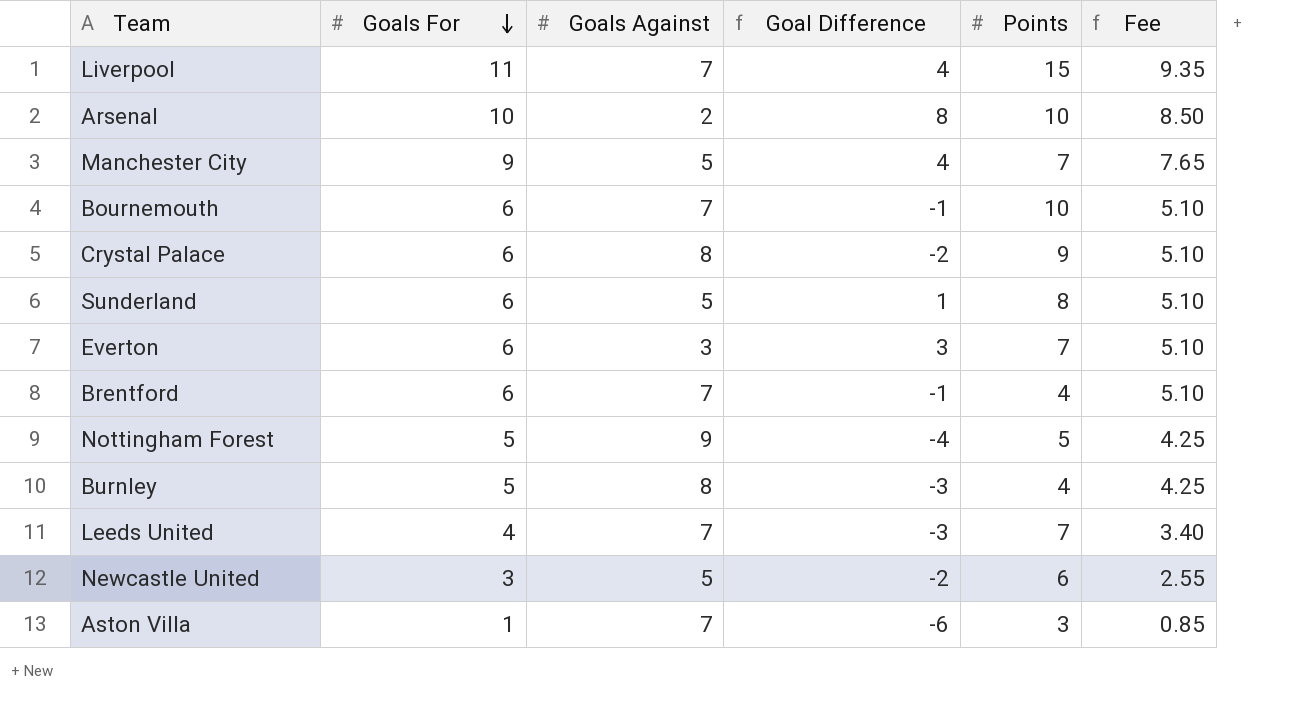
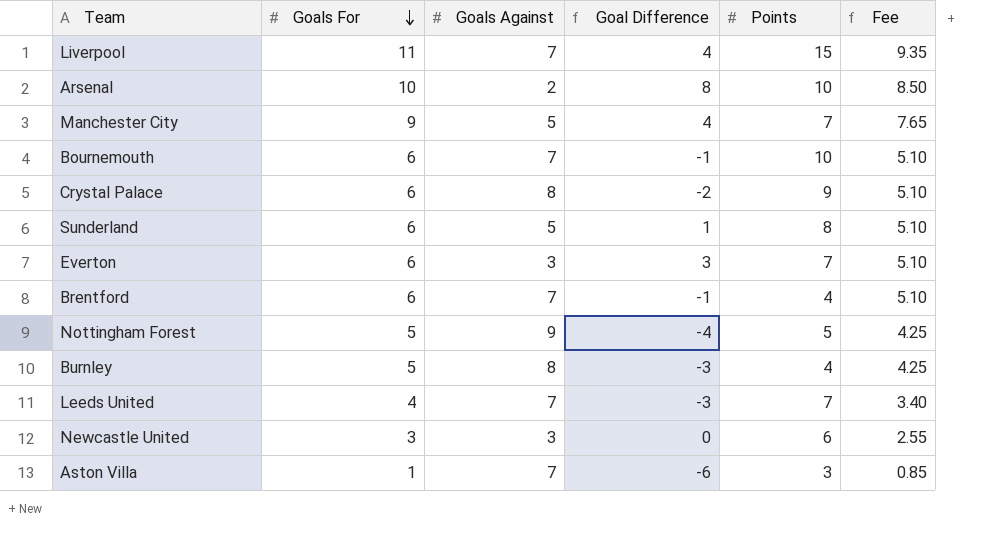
Newcastle United | Goals Against: 5 -> 3
Newcastle United | Goal Difference: -2 -> 0

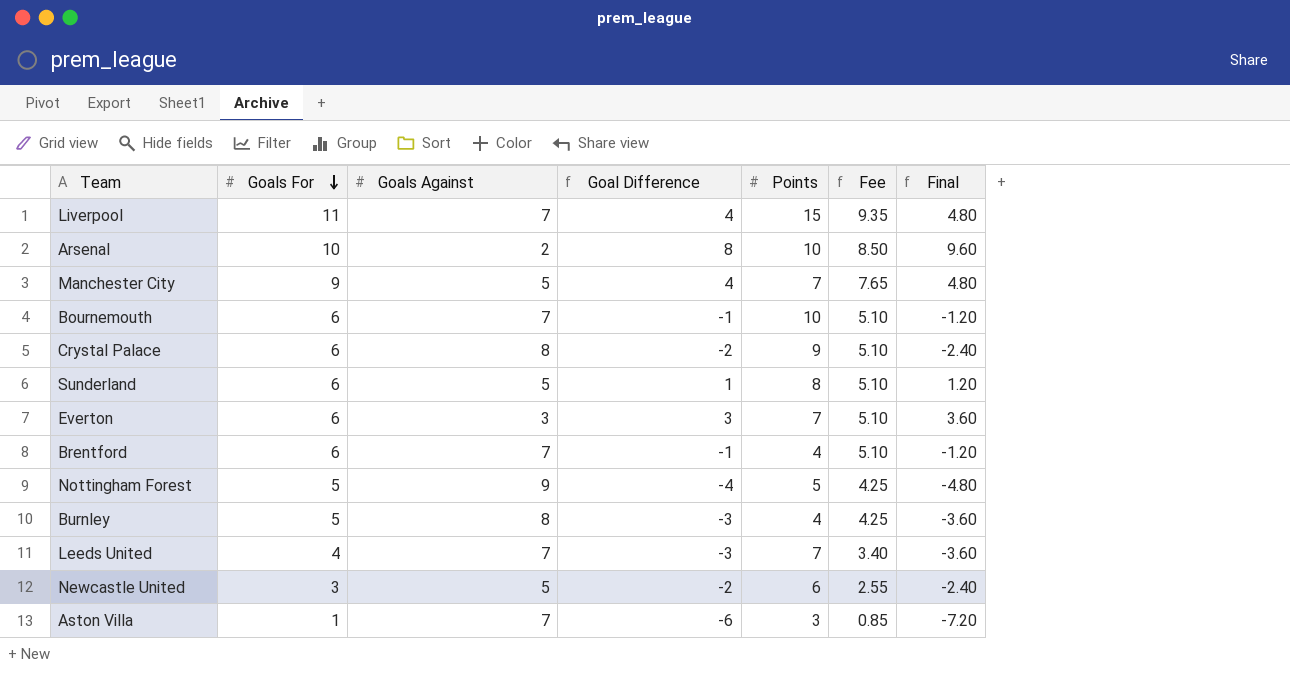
column Final | formula: none -> [Goal Difference] * 1.2
Newcastle United | Goals Against: 3 -> 5
Newcastle United | Goal Difference: 0 -> -2

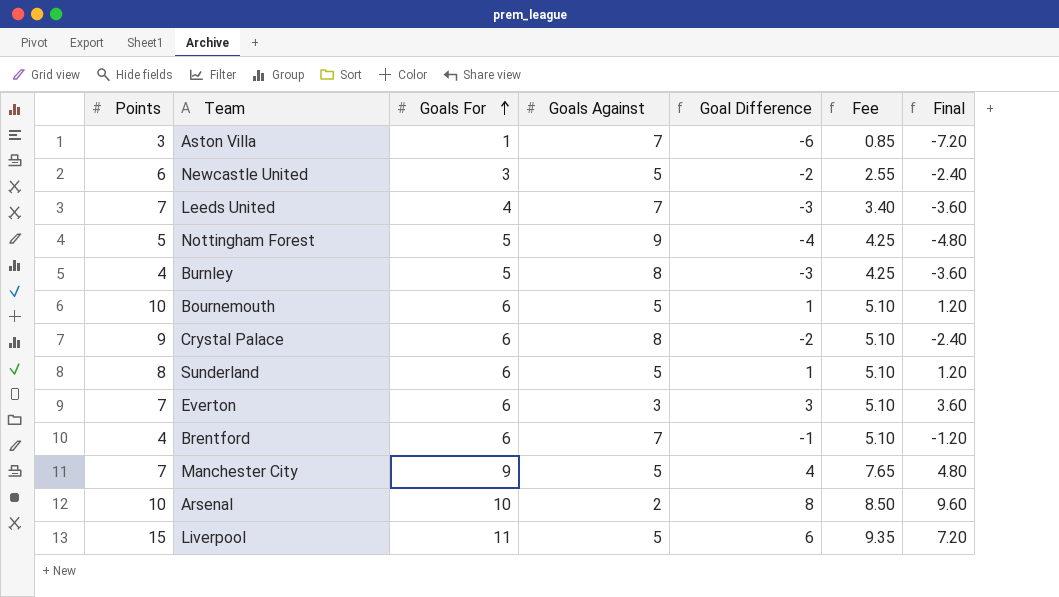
row order: Goals For descending -> Goals For ascending
column Points | position: 5 -> 1
Bournemouth | Goals Against: 7 -> 5
Bournemouth | Goal Difference: -1 -> 1
Bournemouth | Final: -1.20 -> 1.20
Liverpool | Goals Against: 7 -> 5
Liverpool | Goal Difference: 4 -> 6
Liverpool | Final: 4.80 -> 7.20

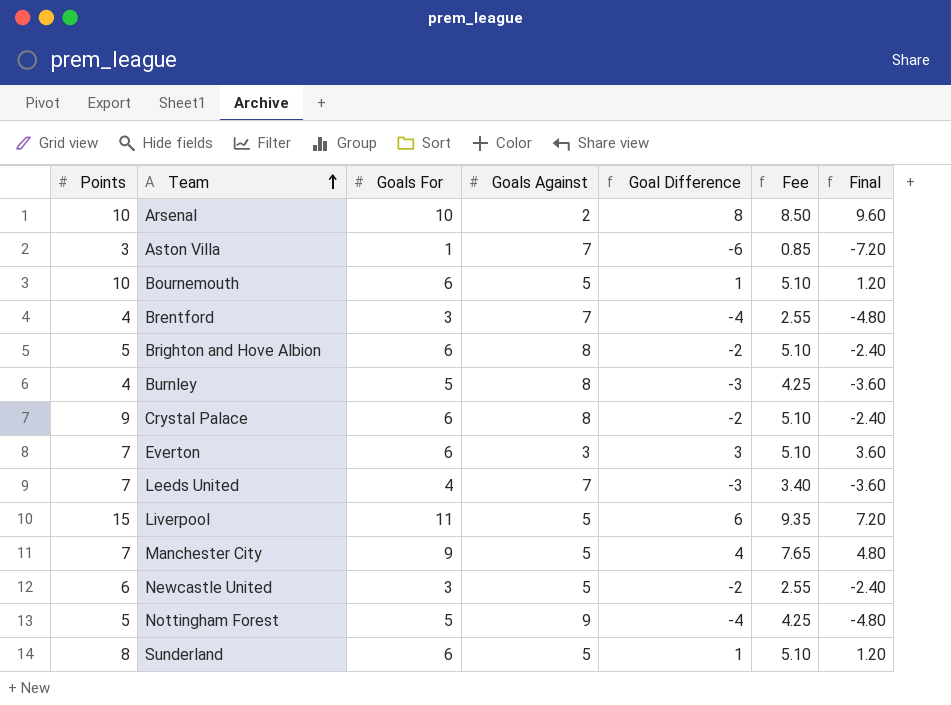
row order: Goals For ascending -> Team ascending
Brentford | Goals For: 6 -> 3
Brentford | Goal Difference: -1 -> -4
Brentford | Fee: 5.10 -> 2.55
Brentford | Final: -1.20 -> -4.80
row Brighton and Hove Albion: none -> 5 | 6 | 8 | -2 | 5.10 | -2.40

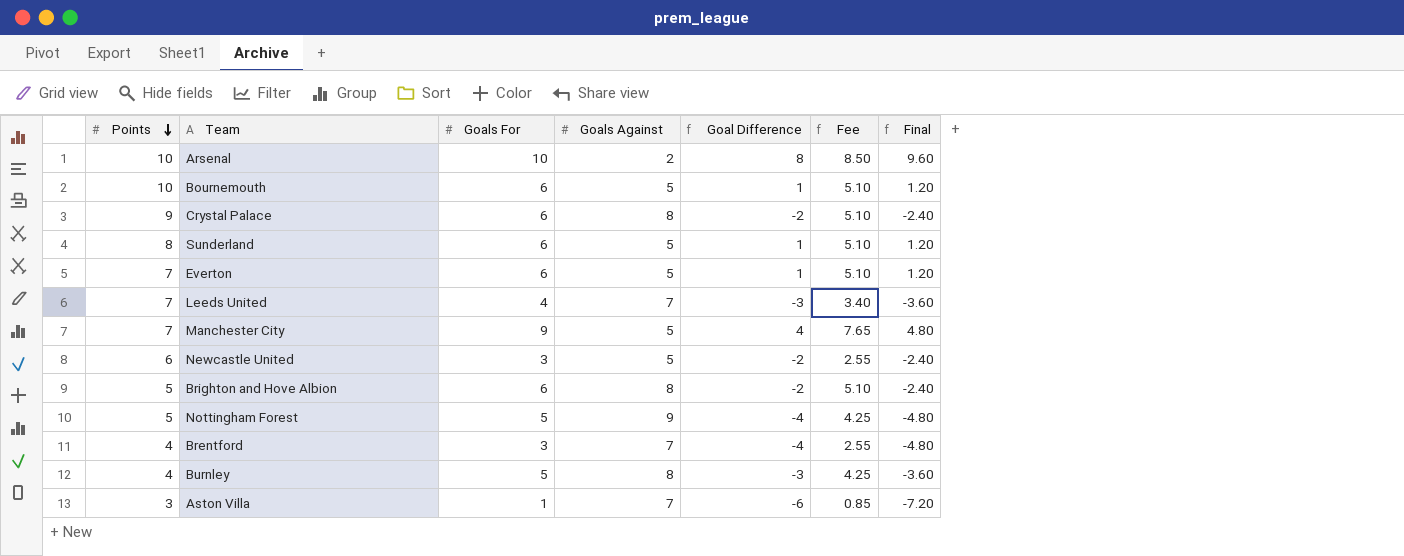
row order: Team ascending -> Points descending
row Liverpool: 15 | 11 | 5 | 6 | 9.35 | 7.20 -> none
Everton | Goals Against: 3 -> 5
Everton | Goal Difference: 3 -> 1
Everton | Final: 3.60 -> 1.20

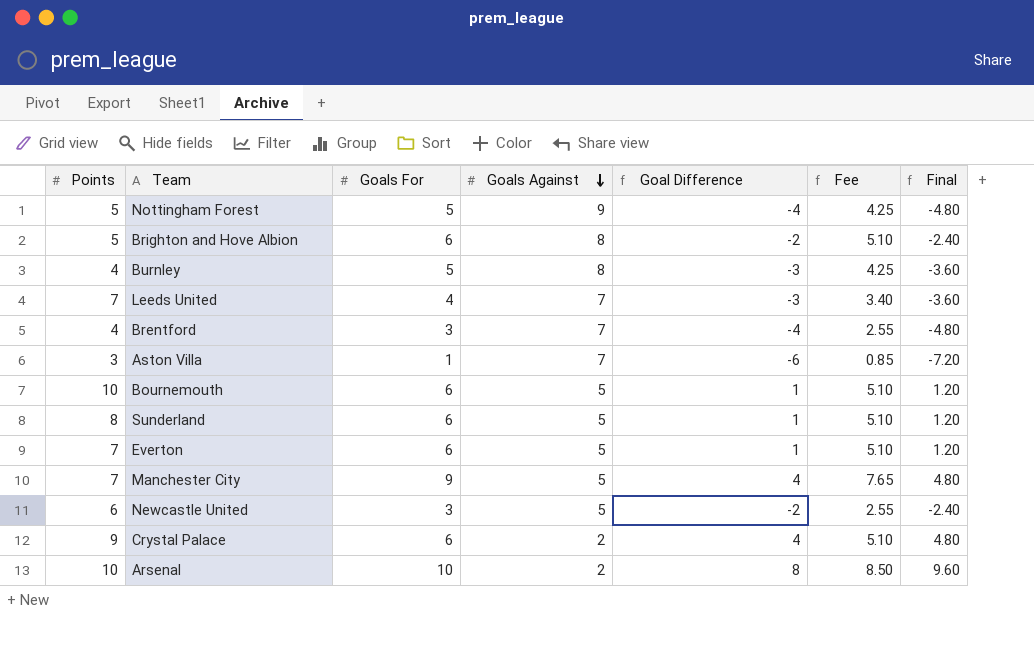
row order: Points descending -> Goals Against descending
Crystal Palace | Goals Against: 8 -> 2
Crystal Palace | Goal Difference: -2 -> 4
Crystal Palace | Final: -2.40 -> 4.80

